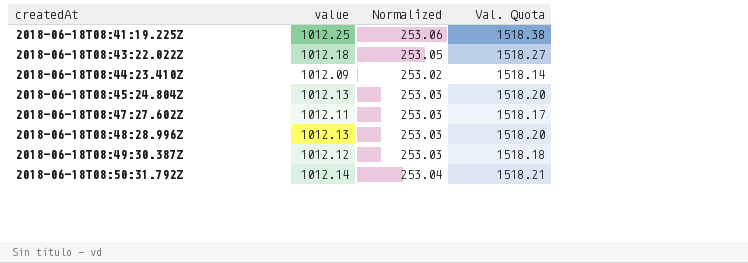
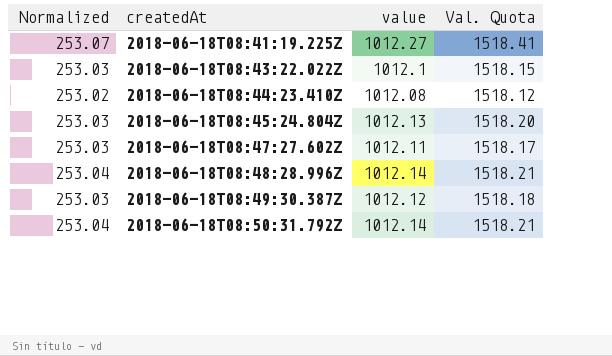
column Normalized | position: 3 -> 1
2018-06-18T08:41:19.225Z | Normalized: 253.06 -> 253.07
2018-06-18T08:41:19.225Z | value: 1012.25 -> 1012.27
2018-06-18T08:41:19.225Z | Val. Quota: 1518.38 -> 1518.41
2018-06-18T08:43:22.022Z | Normalized: 253.05 -> 253.03
2018-06-18T08:43:22.022Z | value: 1012.18 -> 1012.1
2018-06-18T08:43:22.022Z | Val. Quota: 1518.27 -> 1518.15
2018-06-18T08:44:23.410Z | value: 1012.09 -> 1012.08
2018-06-18T08:44:23.410Z | Val. Quota: 1518.14 -> 1518.12
2018-06-18T08:48:28.996Z | Normalized: 253.03 -> 253.04
2018-06-18T08:48:28.996Z | value: 1012.13 -> 1012.14
2018-06-18T08:48:28.996Z | Val. Quota: 1518.20 -> 1518.21

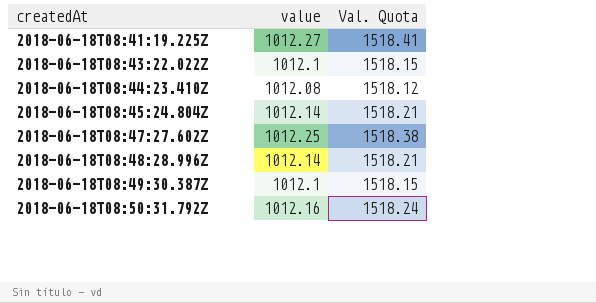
column Normalized | formula: [value] * 0.25 -> none
2018-06-18T08:45:24.804Z | value: 1012.13 -> 1012.14
2018-06-18T08:45:24.804Z | Val. Quota: 1518.20 -> 1518.21
2018-06-18T08:47:27.602Z | value: 1012.11 -> 1012.25
2018-06-18T08:47:27.602Z | Val. Quota: 1518.17 -> 1518.38
2018-06-18T08:49:30.387Z | value: 1012.12 -> 1012.1
2018-06-18T08:49:30.387Z | Val. Quota: 1518.18 -> 1518.15
2018-06-18T08:50:31.792Z | value: 1012.14 -> 1012.16
2018-06-18T08:50:31.792Z | Val. Quota: 1518.21 -> 1518.24

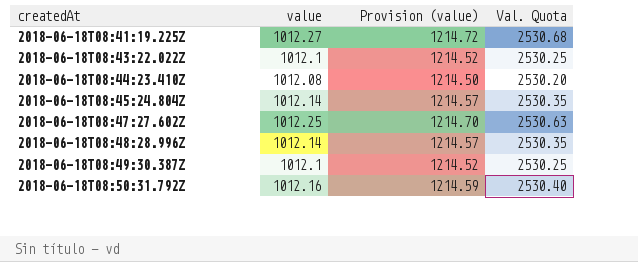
column Provision (value) | formula: none -> [value] * 1.2
column Val. Quota | formula: [value] * 1.5 -> [value] * 2.5

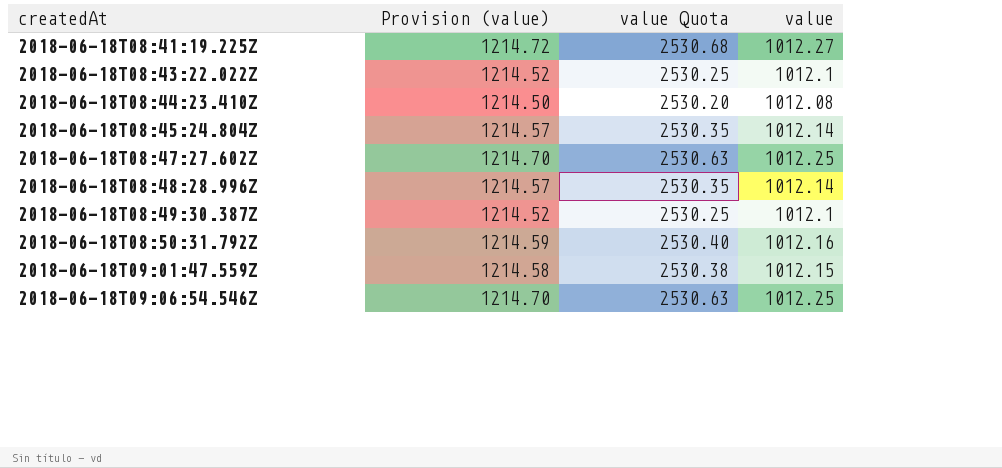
column name: Val. Quota -> value Quota
column value | position: 2 -> 4
row 2018-06-18T09:01:47.559Z: none -> 1214.58 | 2530.38 | 1012.15
row 2018-06-18T09:06:54.546Z: none -> 1214.70 | 2530.63 | 1012.25

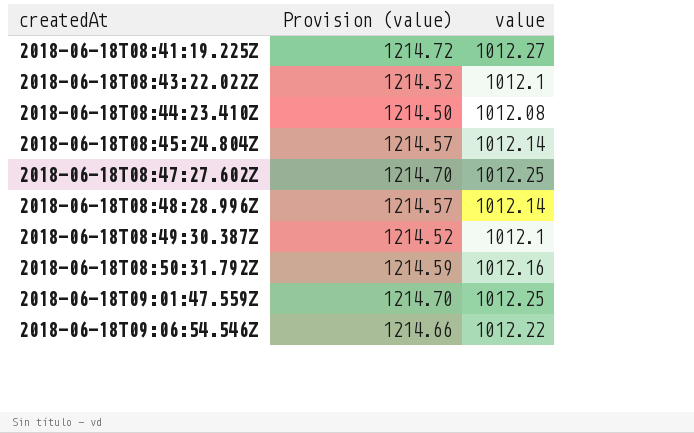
column value Quota | formula: [value] * 2.5 -> none
2018-06-18T09:01:47.559Z | Provision (value): 1214.58 -> 1214.70
2018-06-18T09:01:47.559Z | value: 1012.15 -> 1012.25
2018-06-18T09:06:54.546Z | Provision (value): 1214.70 -> 1214.66
2018-06-18T09:06:54.546Z | value: 1012.25 -> 1012.22

